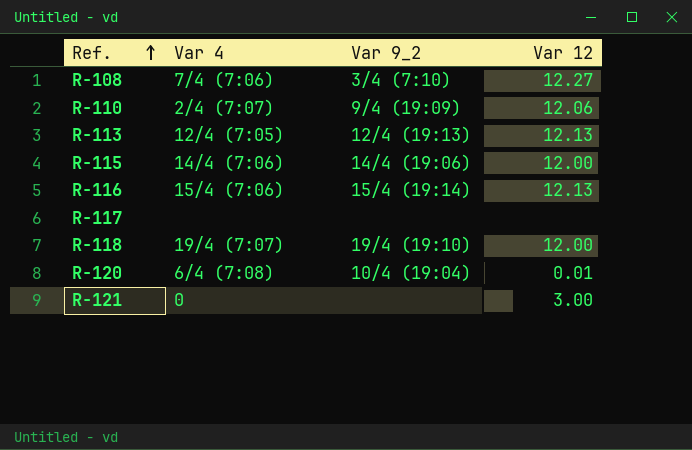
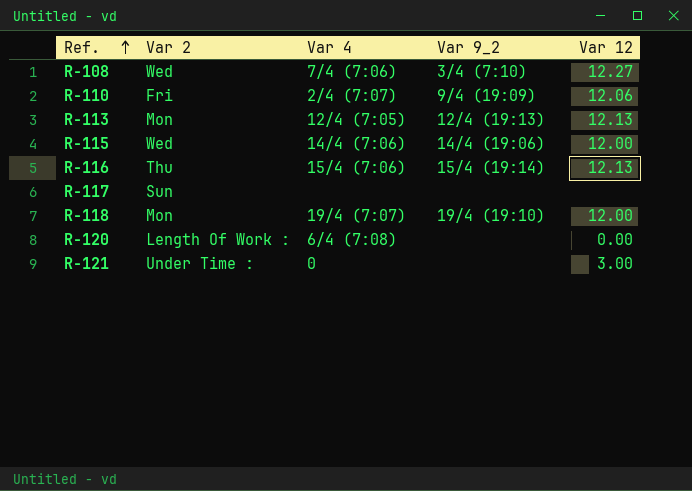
column Var 2 | position: none -> 2
R-120 | Var 9_2: 10/4 (19:04) -> none
R-120 | Var 12: 0.01 -> 0.00

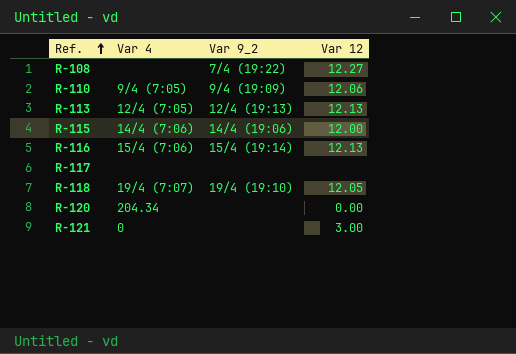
column Var 2 | position: 2 -> none
R-108 | Var 4: 7/4 (7:06) -> none
R-108 | Var 9_2: 3/4 (7:10) -> 7/4 (19:22)
R-110 | Var 4: 2/4 (7:07) -> 9/4 (7:05)
R-118 | Var 12: 12.00 -> 12.05
R-120 | Var 4: 6/4 (7:08) -> 204.34

